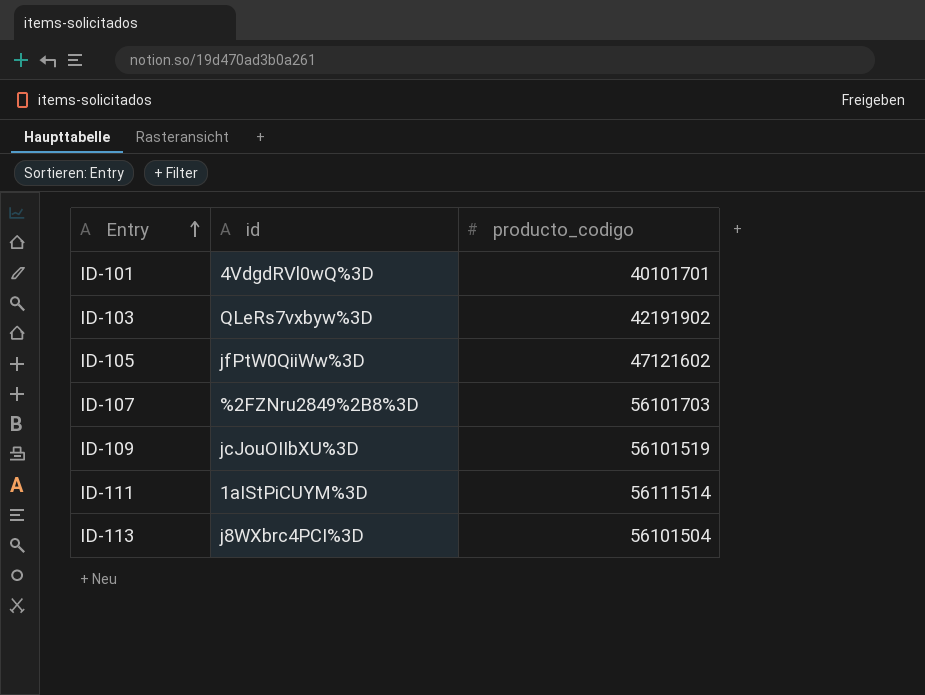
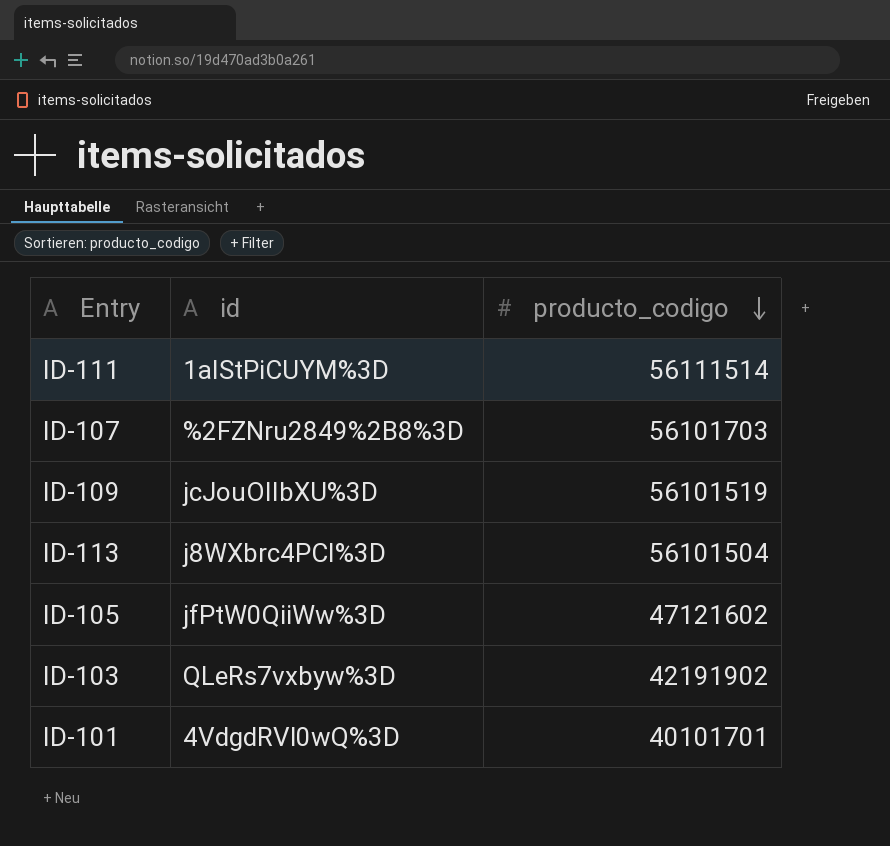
row order: Entry ascending -> producto_codigo descending

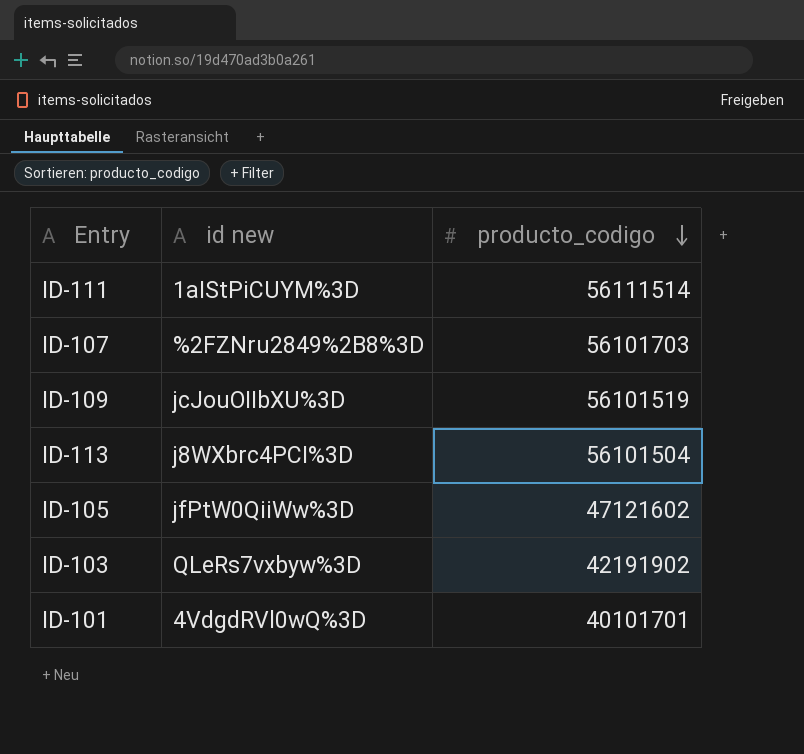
column name: id -> id new

